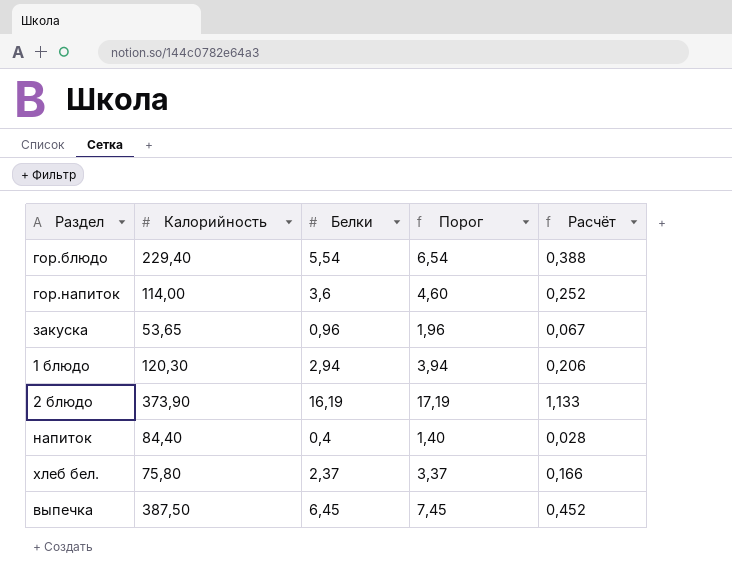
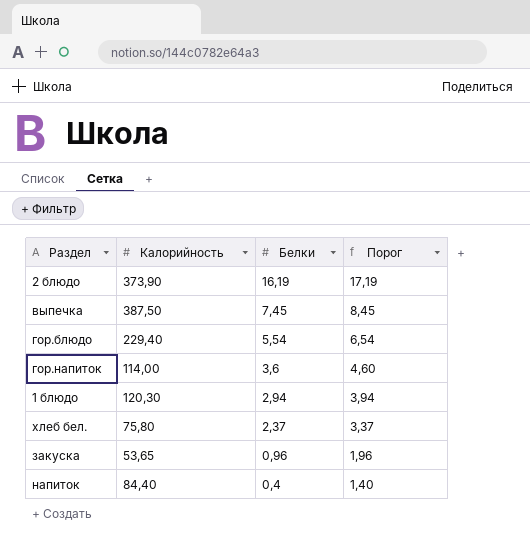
row order: none -> Белки descending
column Расчёт | formula: [Белки] * 0,07 -> none
выпечка | Белки: 6,45 -> 7,45
выпечка | Порог: 7,45 -> 8,45

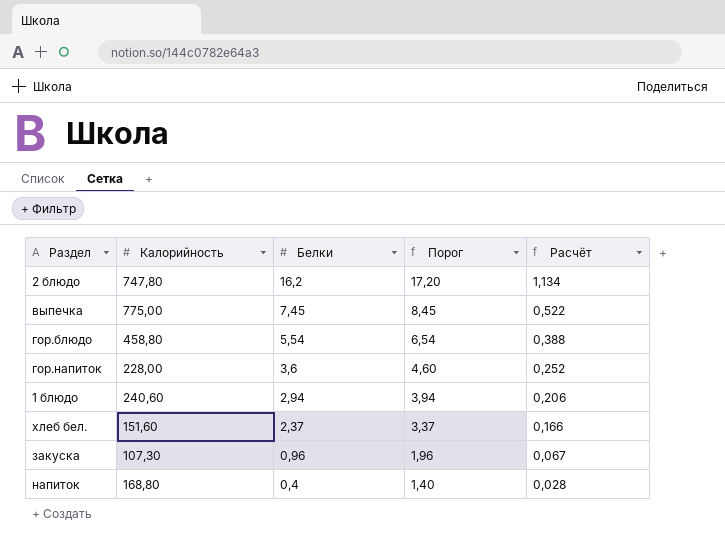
column Расчёт | formula: none -> [Белки] * 0,07
2 блюдо | Калорийность: 373,90 -> 747,80
2 блюдо | Белки: 16,19 -> 16,2
2 блюдо | Порог: 17,19 -> 17,20
выпечка | Калорийность: 387,50 -> 775,00
гор.блюдо | Калорийность: 229,40 -> 458,80
гор.напиток | Калорийность: 114,00 -> 228,00
1 блюдо | Калорийность: 120,30 -> 240,60
хлеб бел. | Калорийность: 75,80 -> 151,60
закуска | Калорийность: 53,65 -> 107,30
напиток | Калорийность: 84,40 -> 168,80

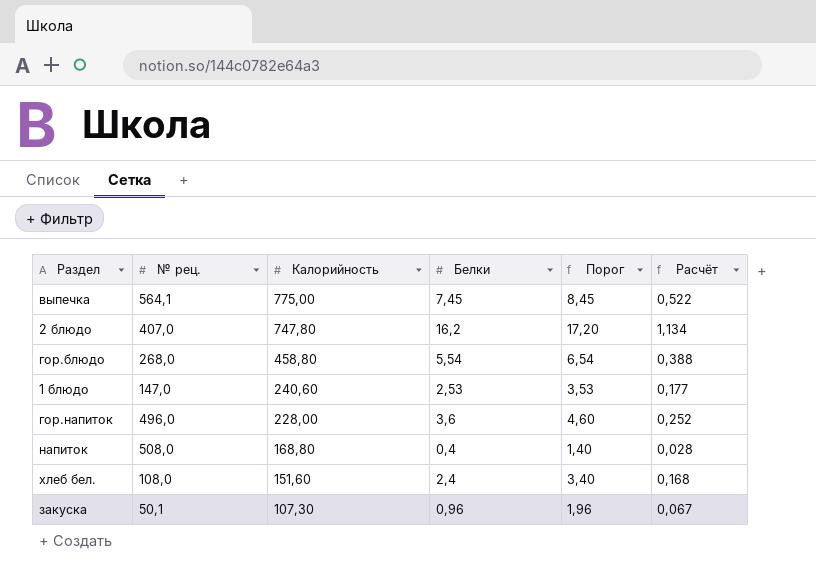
row order: Белки descending -> Калорийность descending
column № рец. | position: none -> 2
1 блюдо | Белки: 2,94 -> 2,53
1 блюдо | Порог: 3,94 -> 3,53
1 блюдо | Расчёт: 0,206 -> 0,177
хлеб бел. | Белки: 2,37 -> 2,4
хлеб бел. | Порог: 3,37 -> 3,40
хлеб бел. | Расчёт: 0,166 -> 0,168

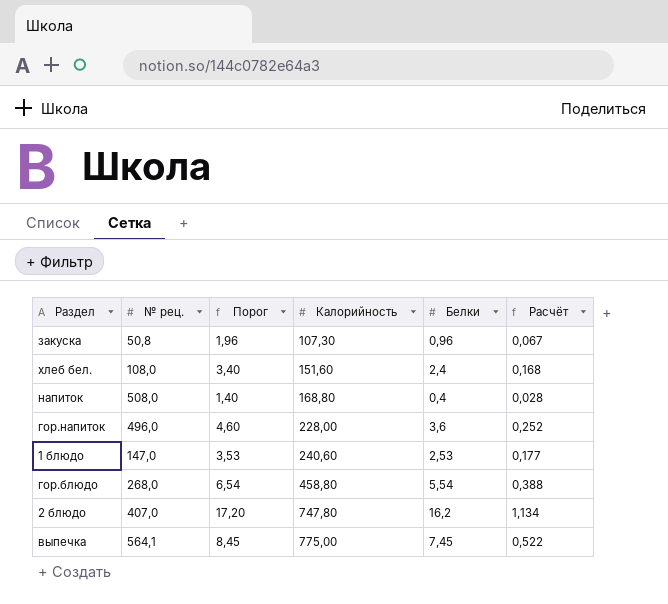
row order: Калорийность descending -> Калорийность ascending
column Порог | position: 5 -> 3
закуска | № рец.: 50,1 -> 50,8

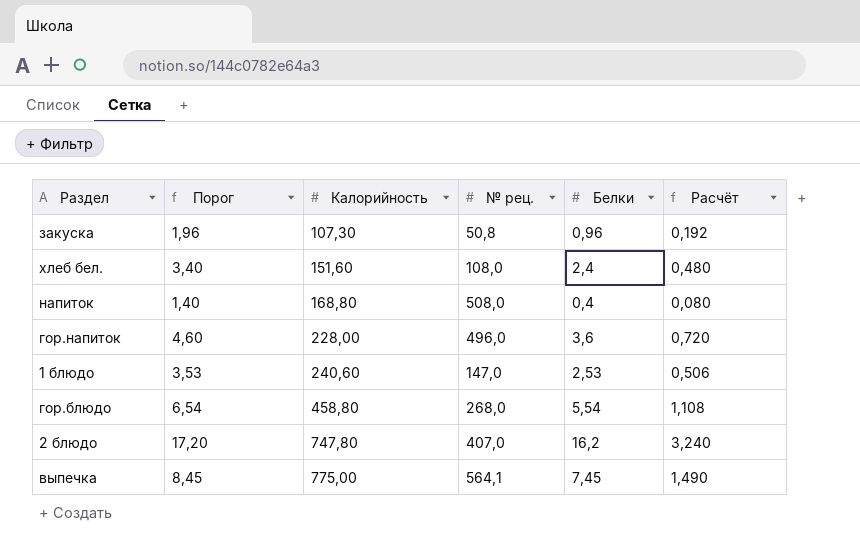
column № рец. | position: 2 -> 4
column Расчёт | formula: [Белки] * 0,07 -> [Белки] * 0,2

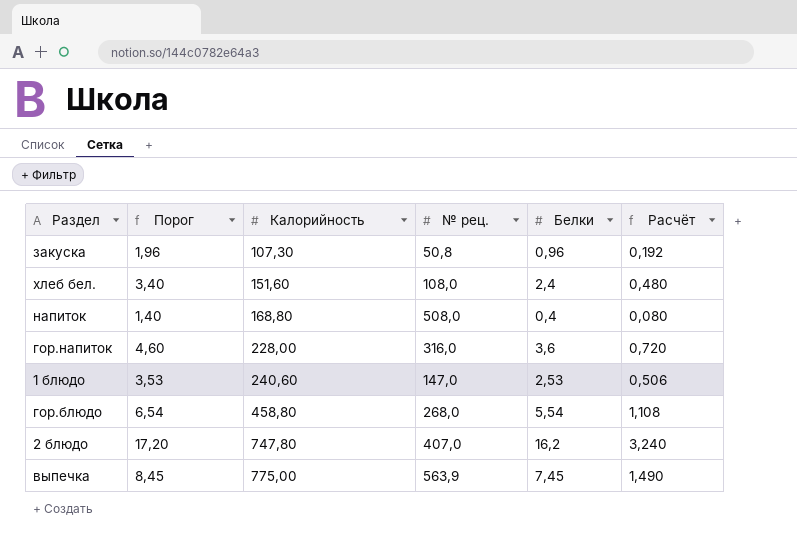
гор.напиток | № рец.: 496,0 -> 316,0
выпечка | № рец.: 564,1 -> 563,9

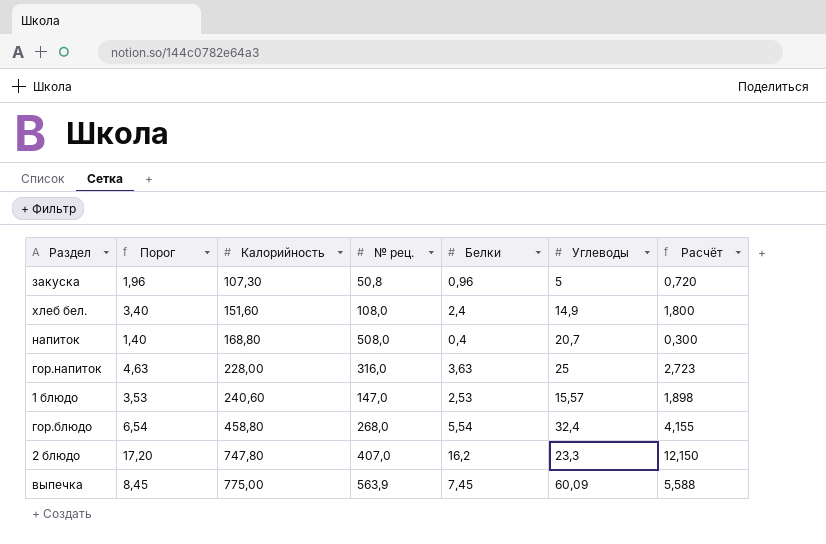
column Углеводы | position: none -> 6
column Расчёт | formula: [Белки] * 0,2 -> [Белки] * 0,75
гор.напиток | Порог: 4,60 -> 4,63
гор.напиток | Белки: 3,6 -> 3,63

